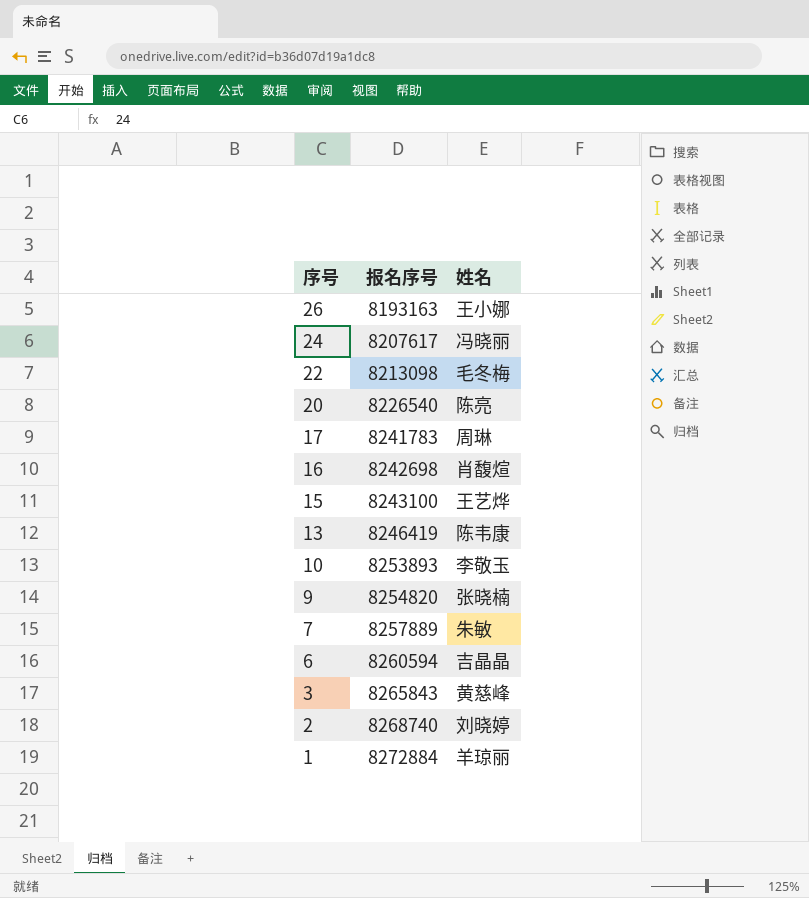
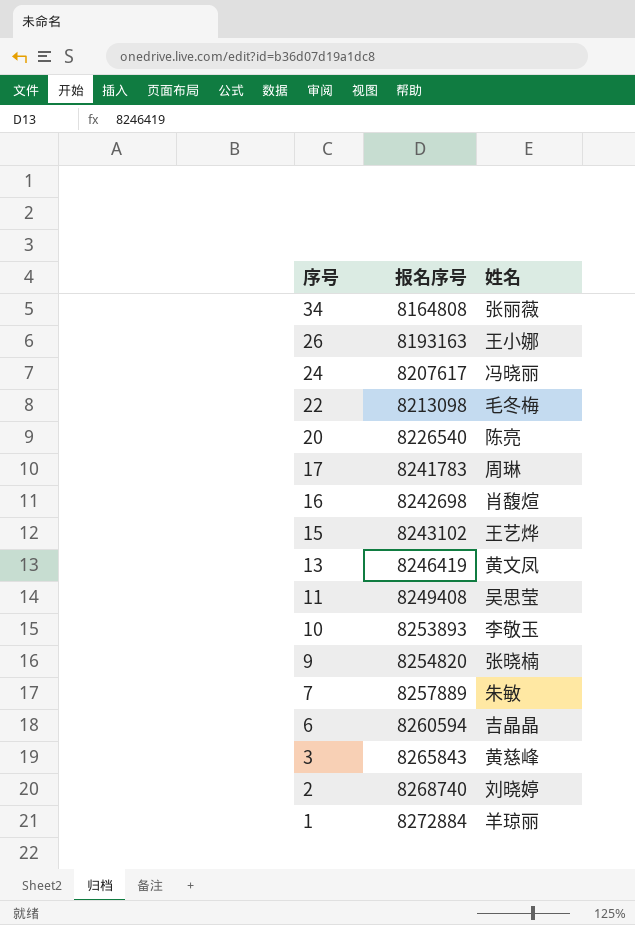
row 34: none -> 8164808 | 张丽薇
15 | 报名序号: 8243100 -> 8243102
13 | 姓名: 陈韦康 -> 黄文凤
row 11: none -> 8249408 | 吴思莹

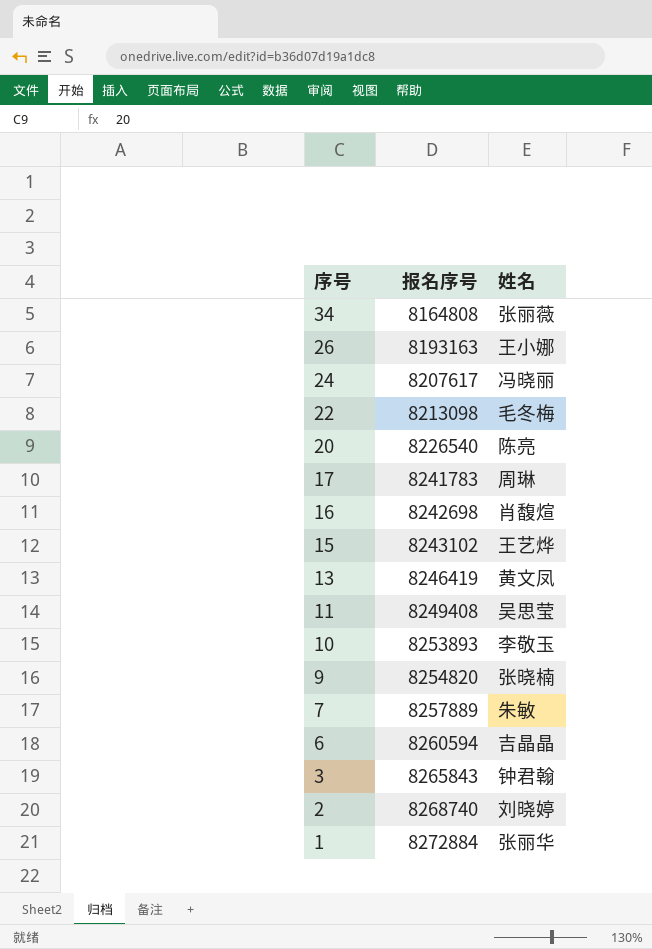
3 | 姓名: 黄慈峰 -> 钟君翰
1 | 姓名: 羊琼丽 -> 张丽华

